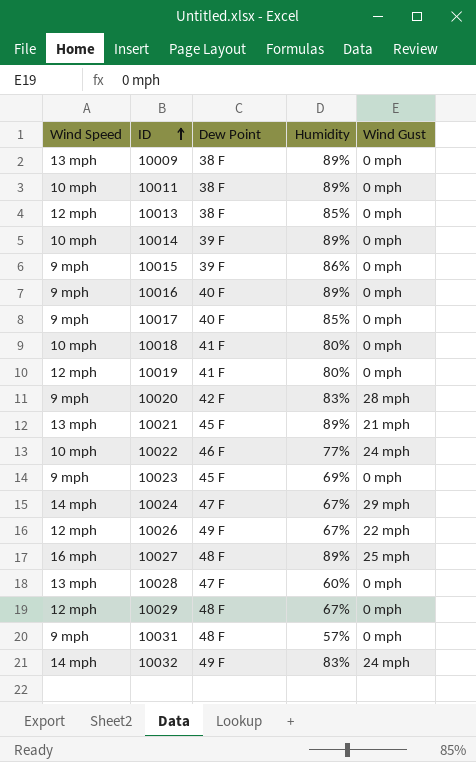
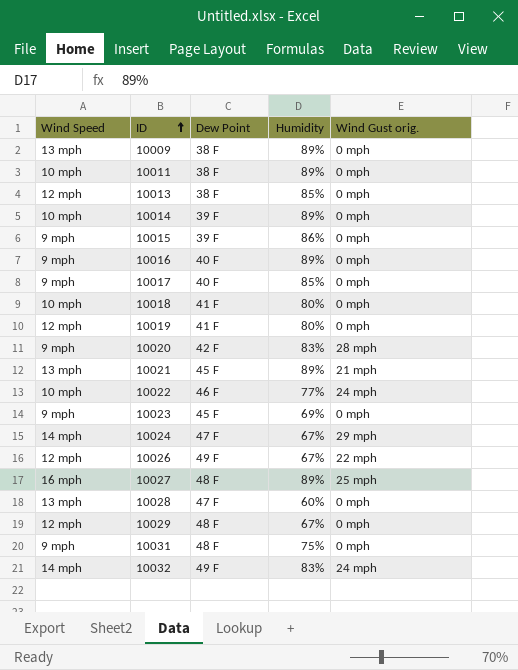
column name: Wind Gust -> Wind Gust orig.
10031 | Humidity: 57% -> 75%

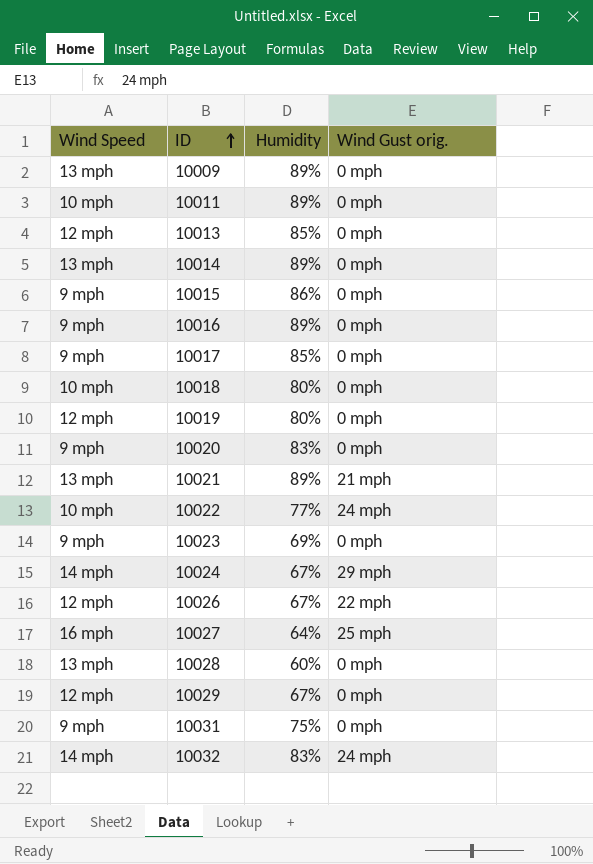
column Dew Point | position: 3 -> none
10014 | Wind Speed: 10 mph -> 13 mph
10020 | Wind Gust orig.: 28 mph -> 0 mph
10027 | Humidity: 89% -> 64%

